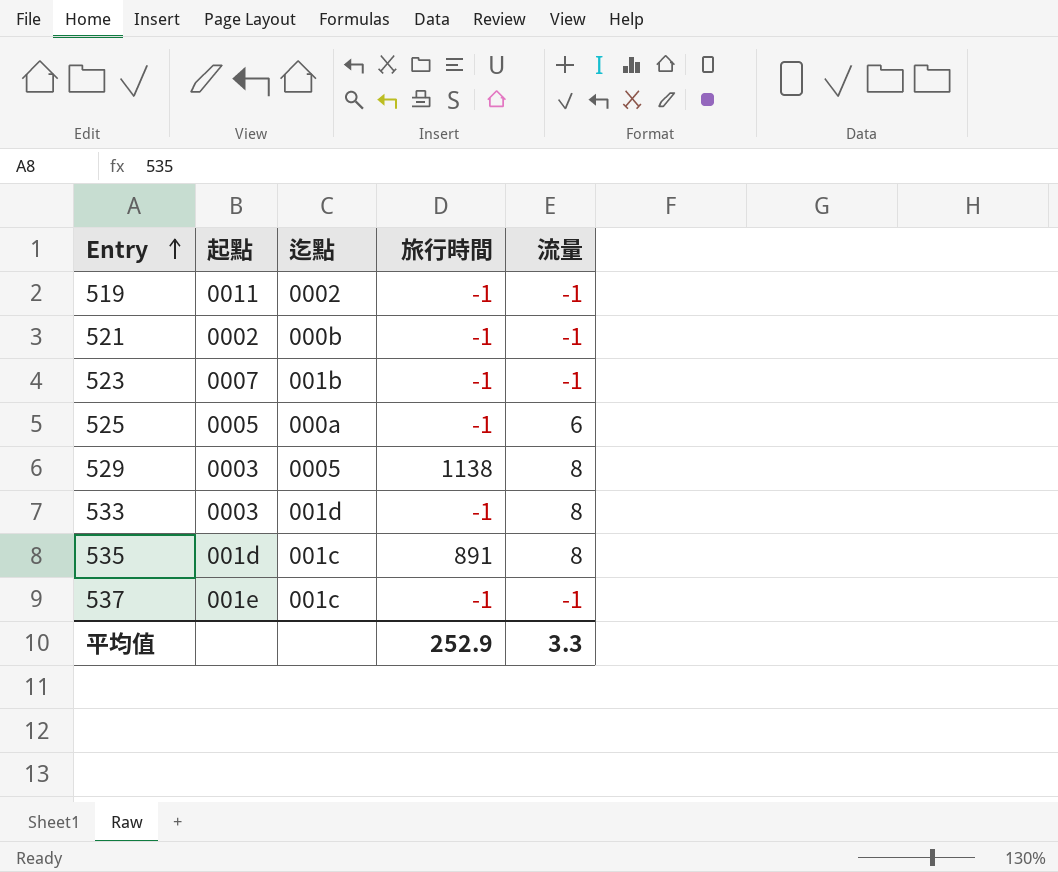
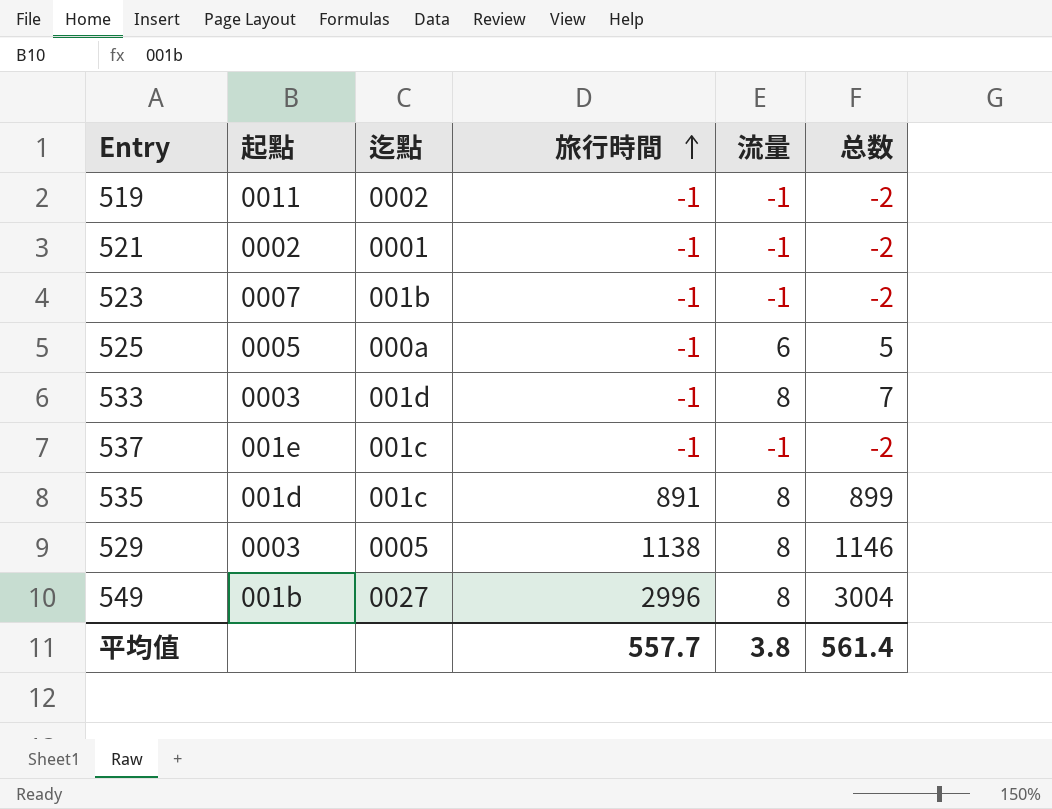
row order: Entry ascending -> 旅行時間 ascending
column 总数 | formula: none -> [旅行時間] + [流量]
521 | 迄點: 000b -> 0001
row 549: none -> 001b | 0027 | 2996 | 8 | 3004
平均值 | 旅行時間: 252.9 -> 557.7
平均值 | 流量: 3.3 -> 3.8

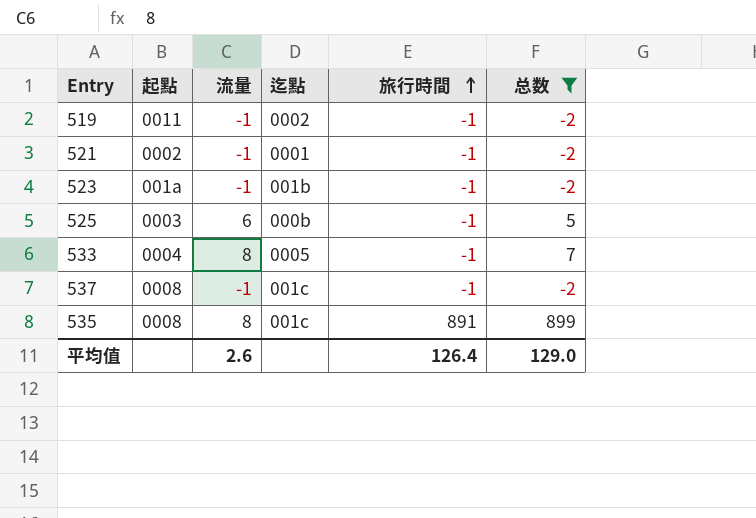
filter: none -> 总数 <= 899
column 流量 | position: 5 -> 3
523 | 起點: 0007 -> 001a
525 | 起點: 0005 -> 0003
525 | 迄點: 000a -> 000b
533 | 起點: 0003 -> 0004
533 | 迄點: 001d -> 0005
537 | 起點: 001e -> 0008
535 | 起點: 001d -> 0008
平均值 | 流量: 3.8 -> 2.6
平均值 | 旅行時間: 557.7 -> 126.4
平均值 | 总数: 561.4 -> 129.0

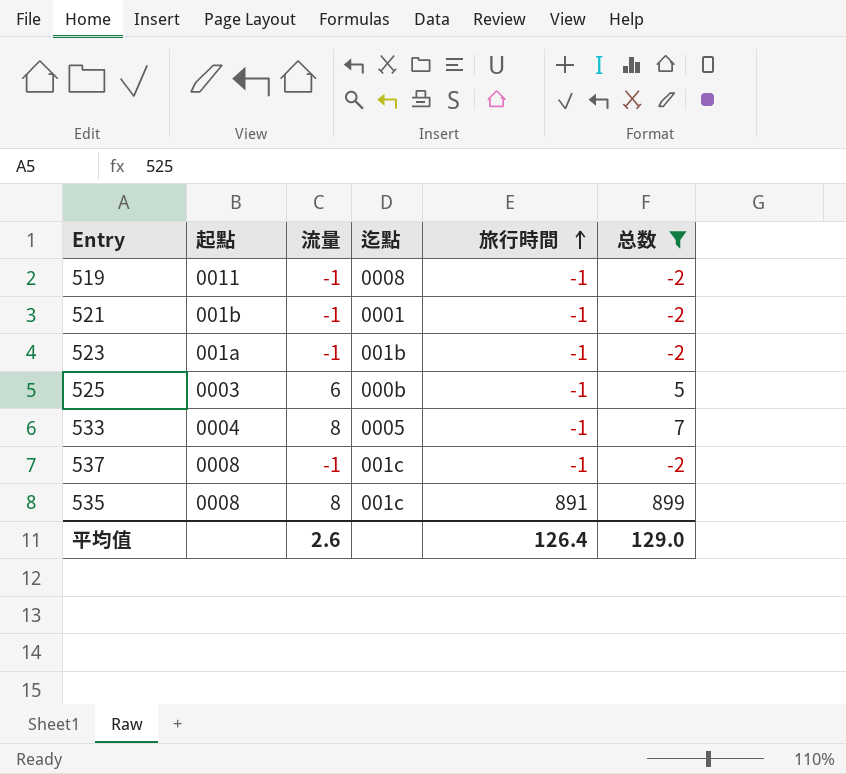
519 | 迄點: 0002 -> 0008
521 | 起點: 0002 -> 001b

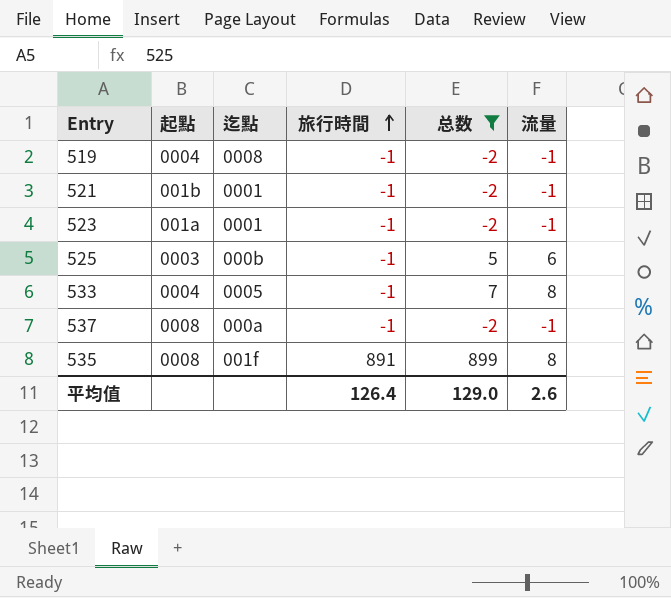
column 流量 | position: 3 -> 6
519 | 起點: 0011 -> 0004
523 | 迄點: 001b -> 0001
537 | 迄點: 001c -> 000a
535 | 迄點: 001c -> 001f

